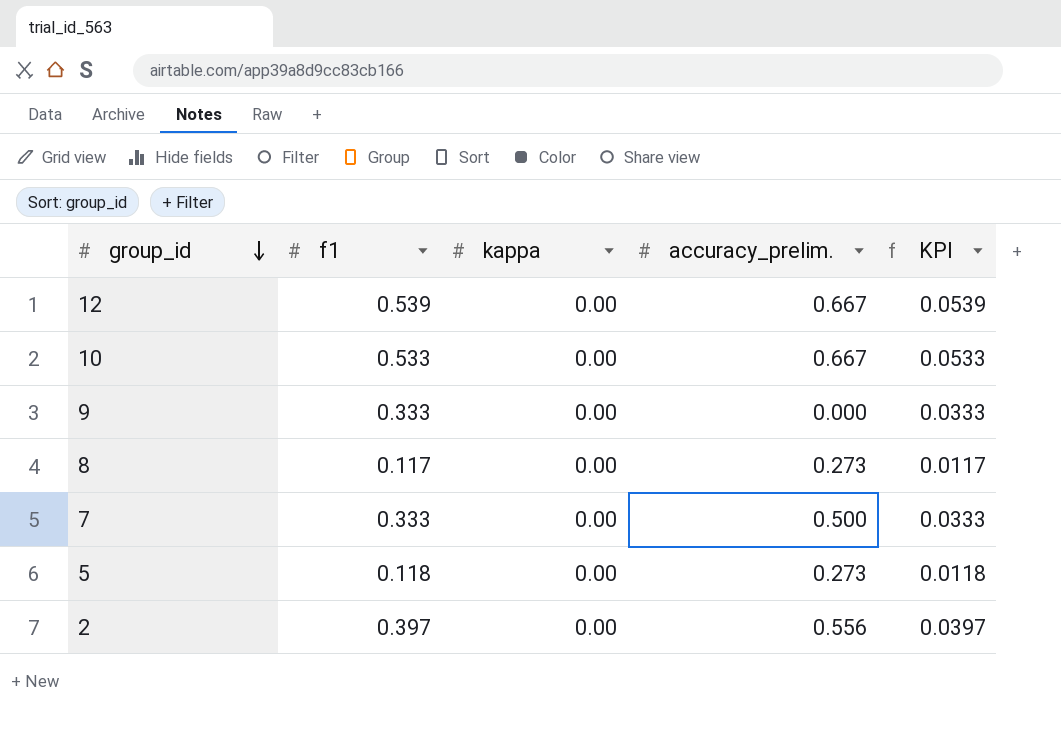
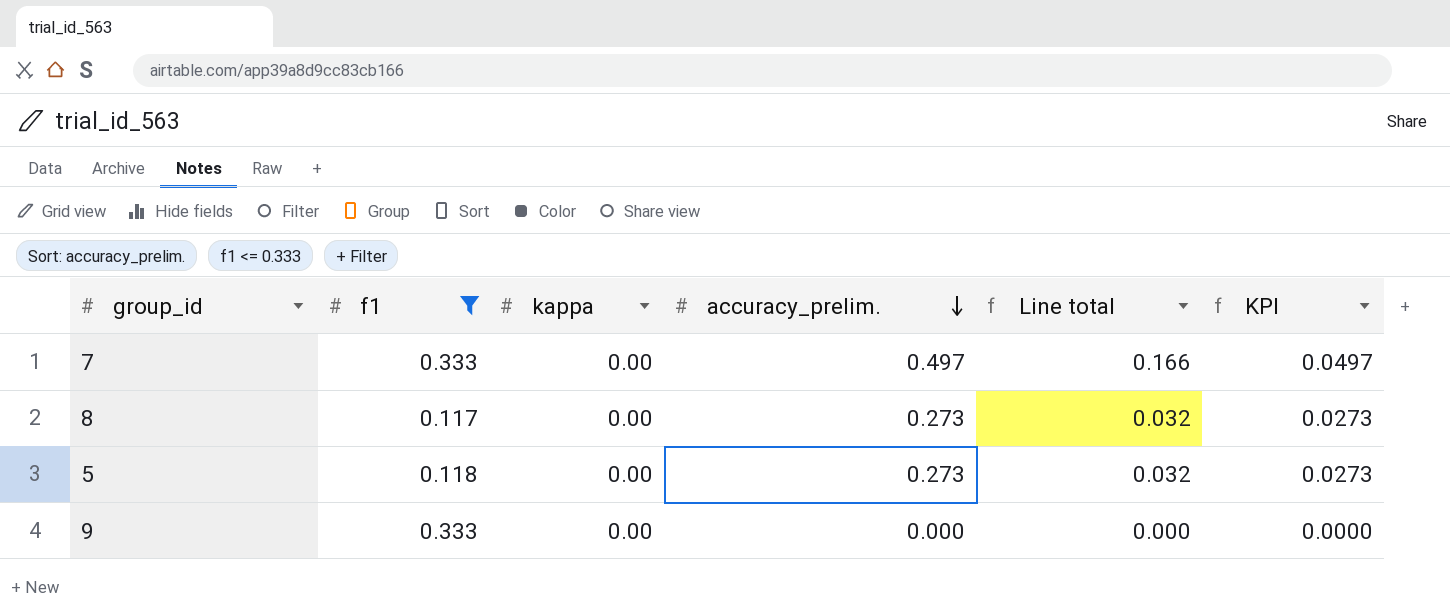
filter: none -> f1 <= 0.333
row order: group_id descending -> accuracy_prelim. descending
column Line total | formula: none -> [f1] * [accuracy_prelim.]
column KPI | formula: [f1] * 0.1 -> [accuracy_prelim.] * 0.1
7 | accuracy_prelim.: 0.500 -> 0.497

